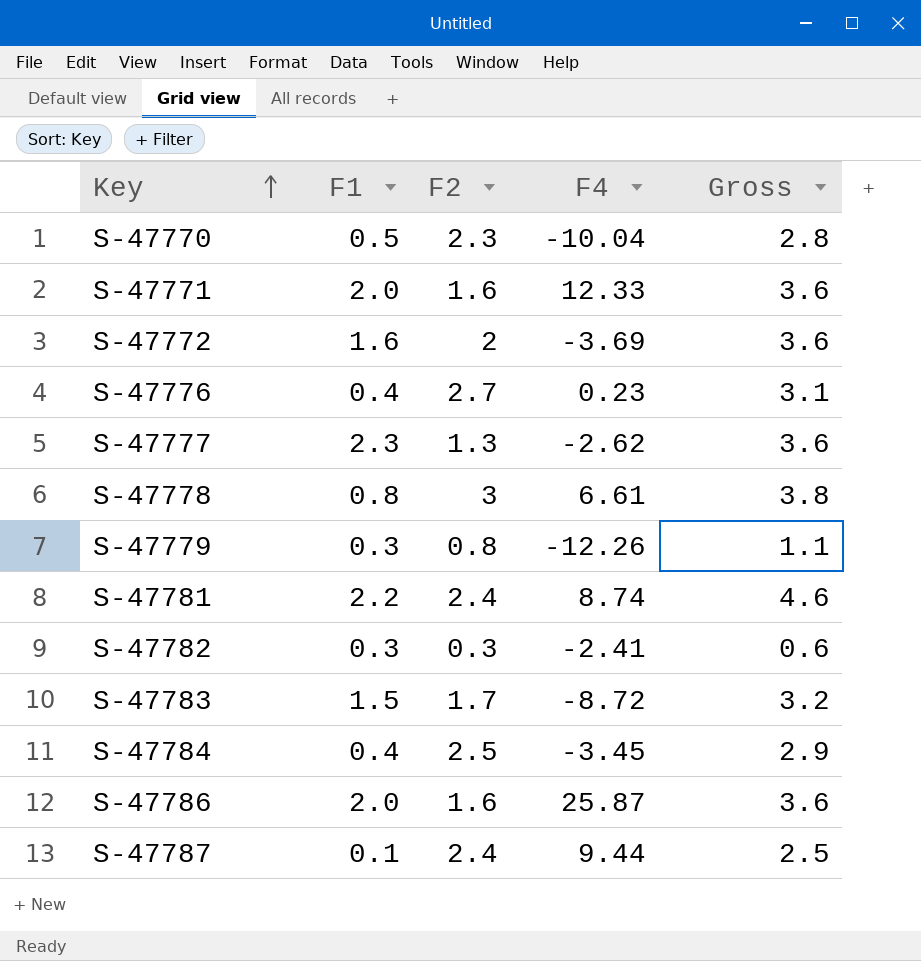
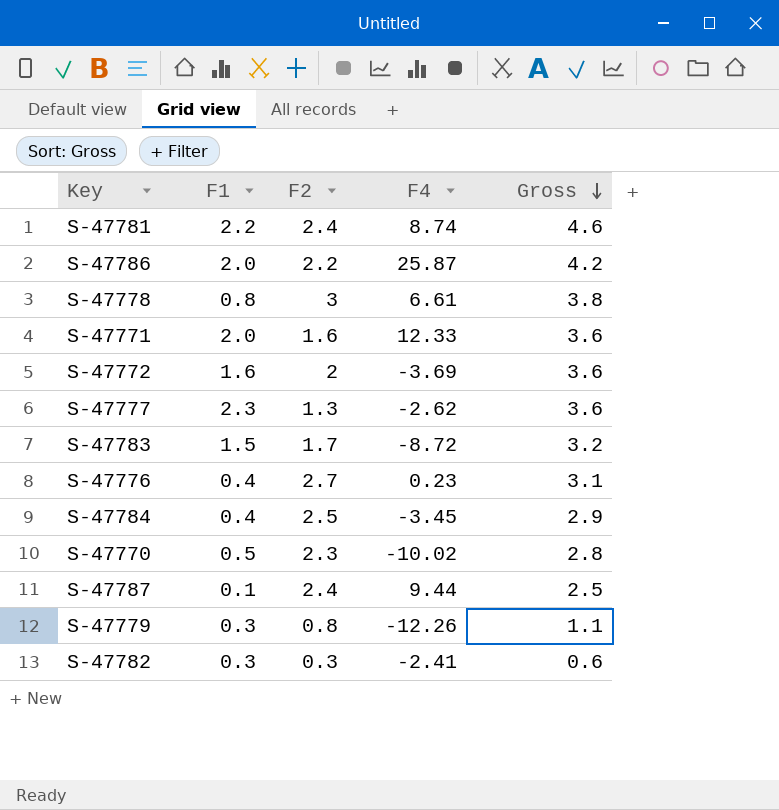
row order: Key ascending -> Gross descending
S-47786 | F2: 1.6 -> 2.2
S-47786 | Gross: 3.6 -> 4.2
S-47770 | F4: -10.04 -> -10.02

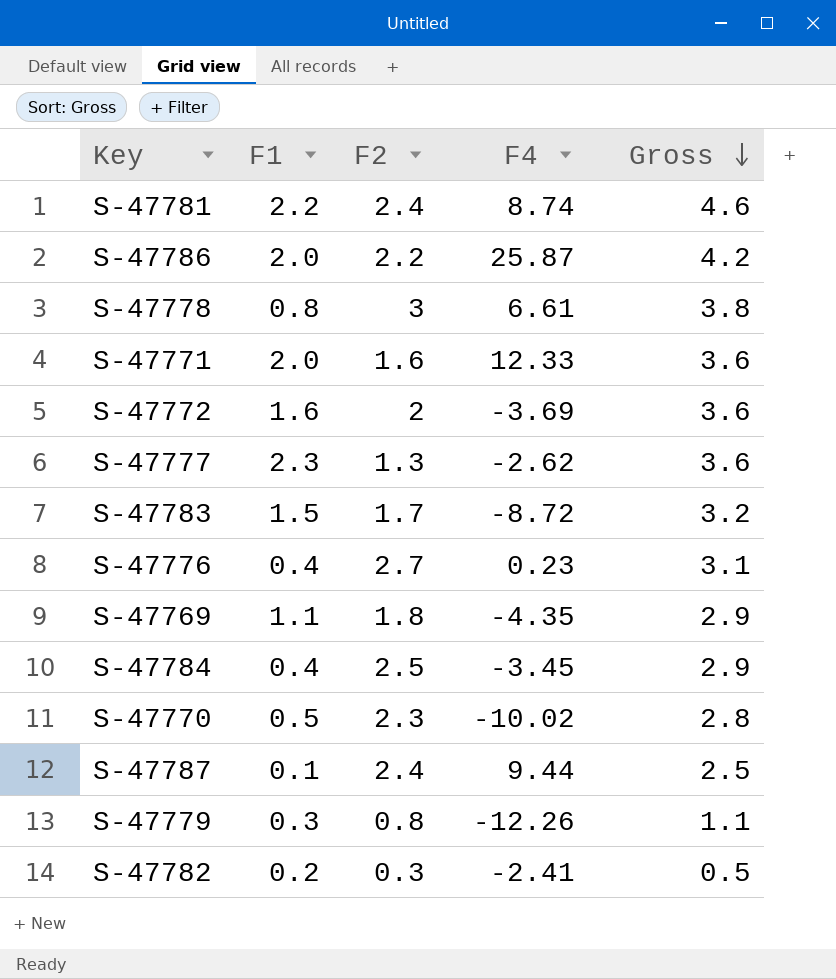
row S-47769: none -> 1.1 | 1.8 | -4.35 | 2.9
S-47782 | F1: 0.3 -> 0.2
S-47782 | Gross: 0.6 -> 0.5

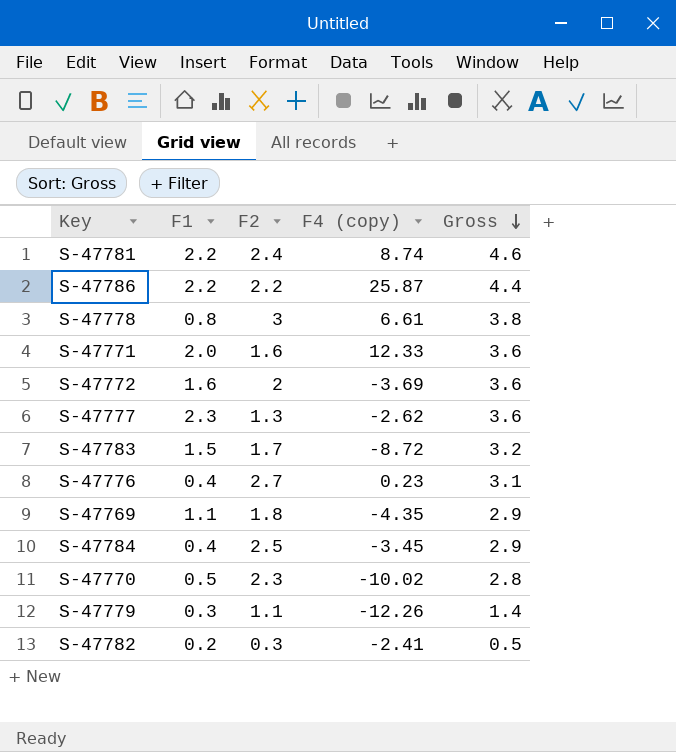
column name: F4 -> F4 (copy)
row S-47787: 0.1 | 2.4 | 9.44 | 2.5 -> none
S-47786 | F1: 2.0 -> 2.2
S-47786 | Gross: 4.2 -> 4.4
S-47779 | F2: 0.8 -> 1.1
S-47779 | Gross: 1.1 -> 1.4

